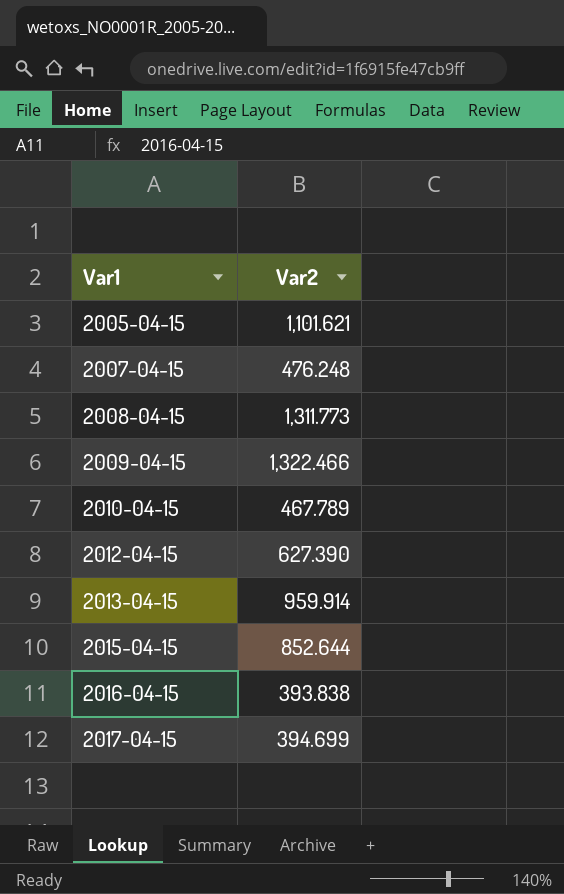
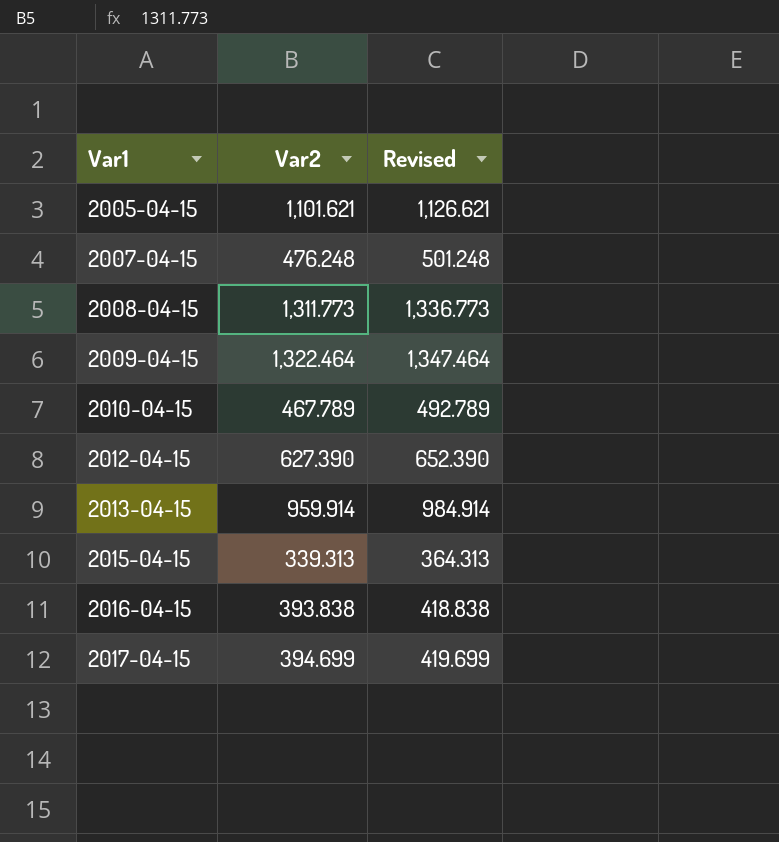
column Revised | formula: none -> [Var2] + 25
2009-04-15 | Var2: 1,322.466 -> 1,322.464
2015-04-15 | Var2: 852.644 -> 339.313

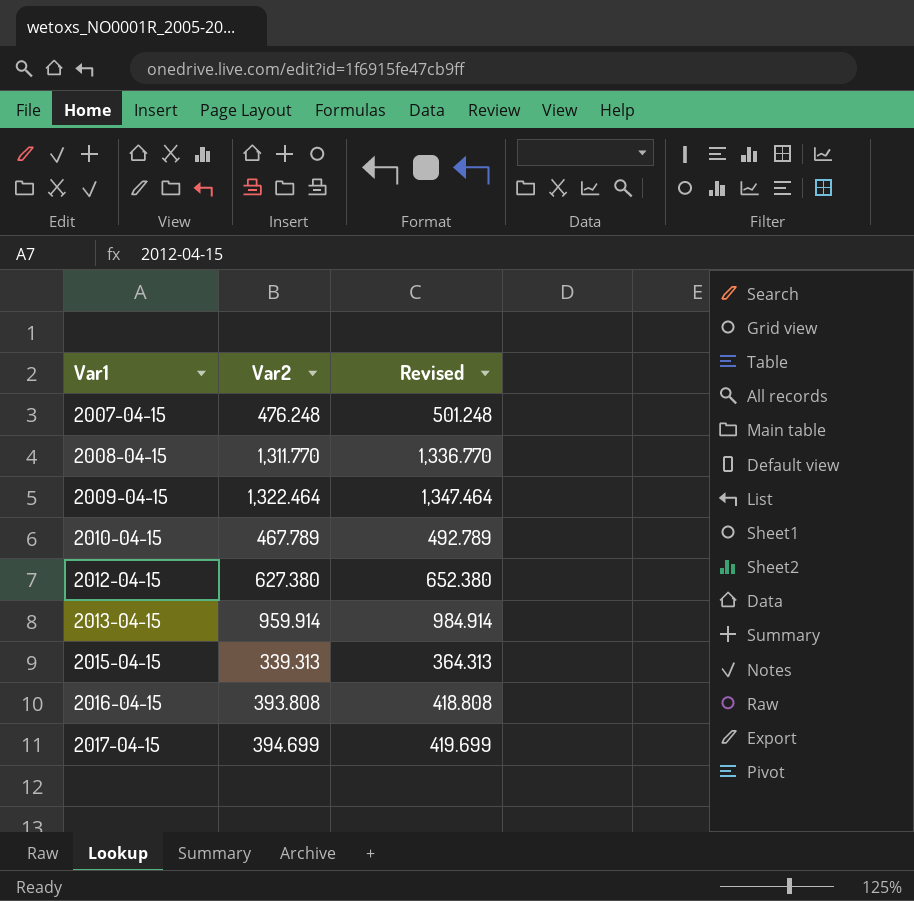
row 2005-04-15: 1,101.621 | 1,126.621 -> none
2008-04-15 | Var2: 1,311.773 -> 1,311.770
2008-04-15 | Revised: 1,336.773 -> 1,336.770
2012-04-15 | Var2: 627.390 -> 627.380
2012-04-15 | Revised: 652.390 -> 652.380
2016-04-15 | Var2: 393.838 -> 393.808
2016-04-15 | Revised: 418.838 -> 418.808

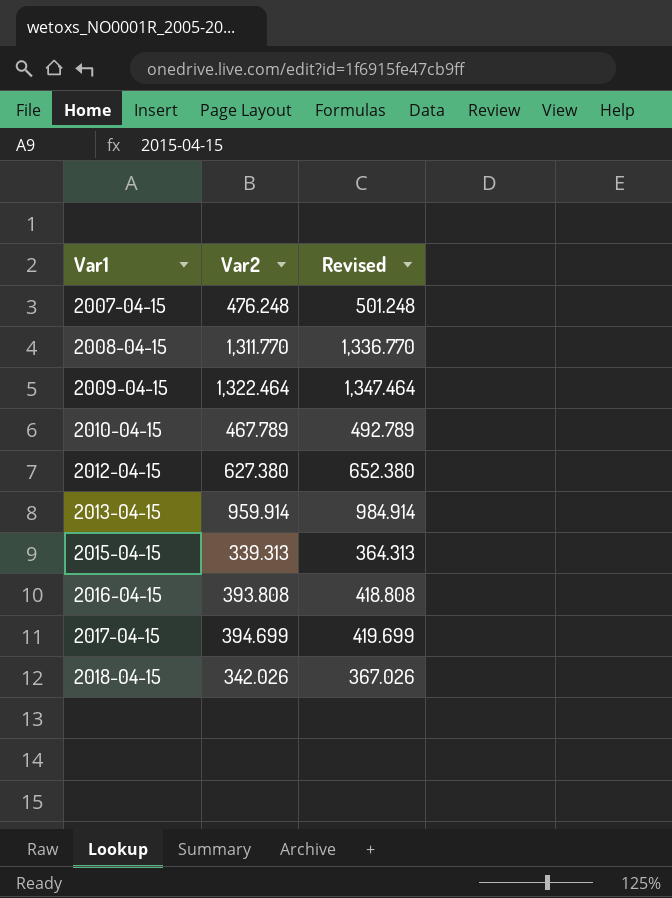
row 2018-04-15: none -> 342.026 | 367.026

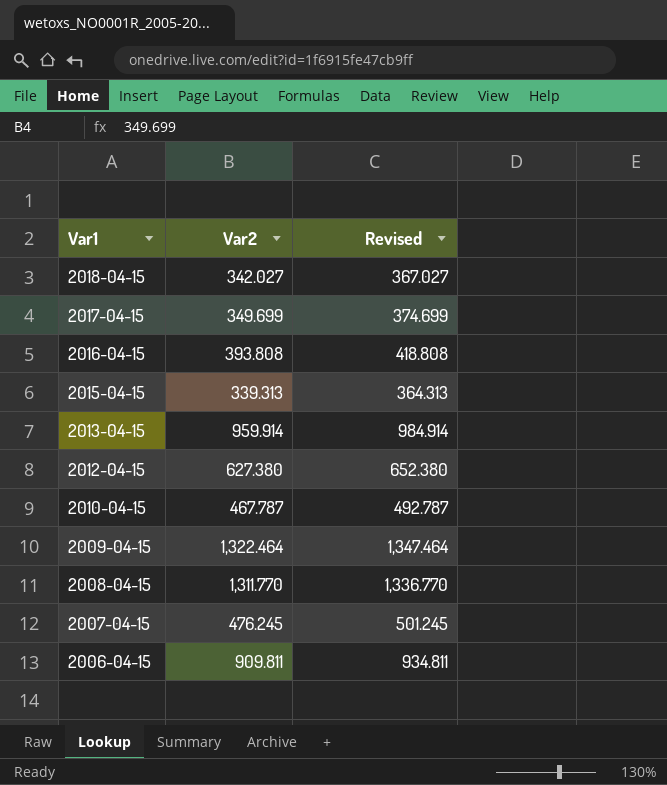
row order: Var1 ascending -> Var1 descending
2018-04-15 | Var2: 342.026 -> 342.027
2018-04-15 | Revised: 367.026 -> 367.027
2017-04-15 | Var2: 394.699 -> 349.699
2017-04-15 | Revised: 419.699 -> 374.699
2010-04-15 | Var2: 467.789 -> 467.787
2010-04-15 | Revised: 492.789 -> 492.787
2007-04-15 | Var2: 476.248 -> 476.245
2007-04-15 | Revised: 501.248 -> 501.245
row 2006-04-15: none -> 909.811 | 934.811

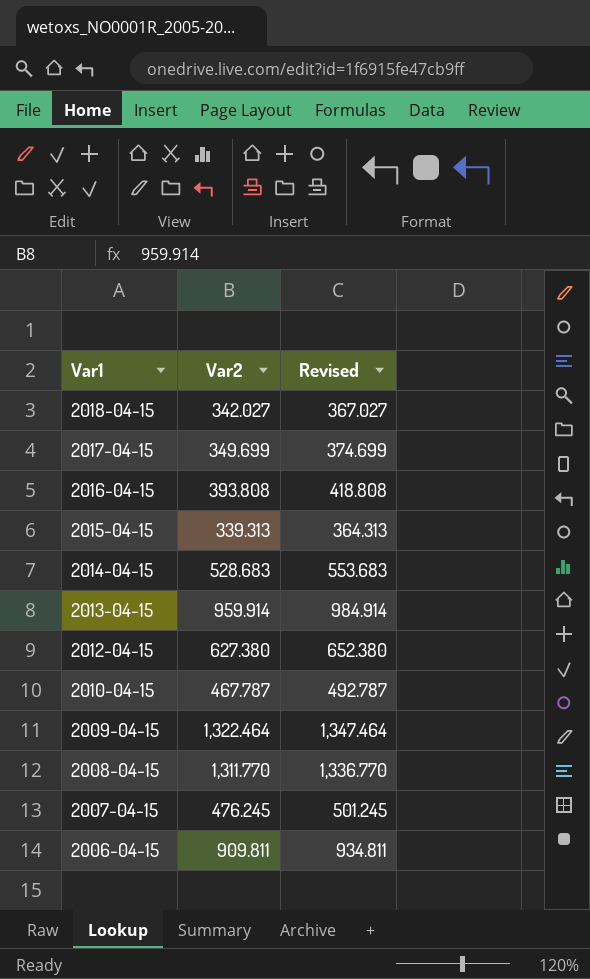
row 2014-04-15: none -> 528.683 | 553.683

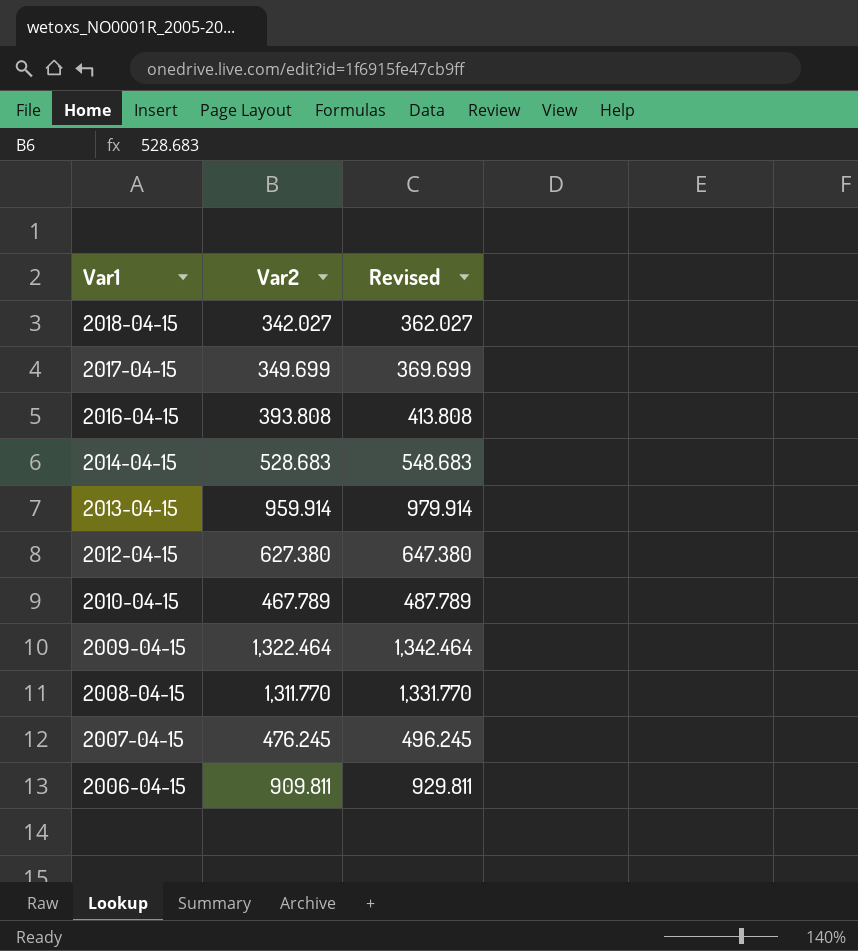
column Revised | formula: [Var2] + 25 -> [Var2] + 20
row 2015-04-15: 339.313 | 364.313 -> none
2010-04-15 | Var2: 467.787 -> 467.789

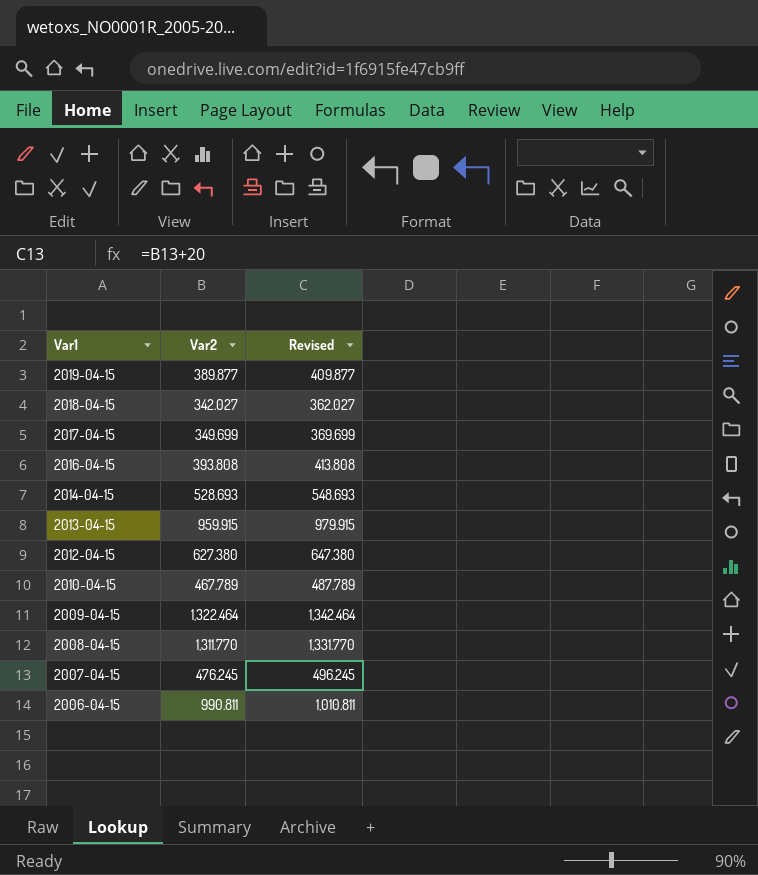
row 2019-04-15: none -> 389.877 | 409.877
2014-04-15 | Var2: 528.683 -> 528.693
2014-04-15 | Revised: 548.683 -> 548.693
2013-04-15 | Var2: 959.914 -> 959.915
2013-04-15 | Revised: 979.914 -> 979.915
2006-04-15 | Var2: 909.811 -> 990.811
2006-04-15 | Revised: 929.811 -> 1,010.811

